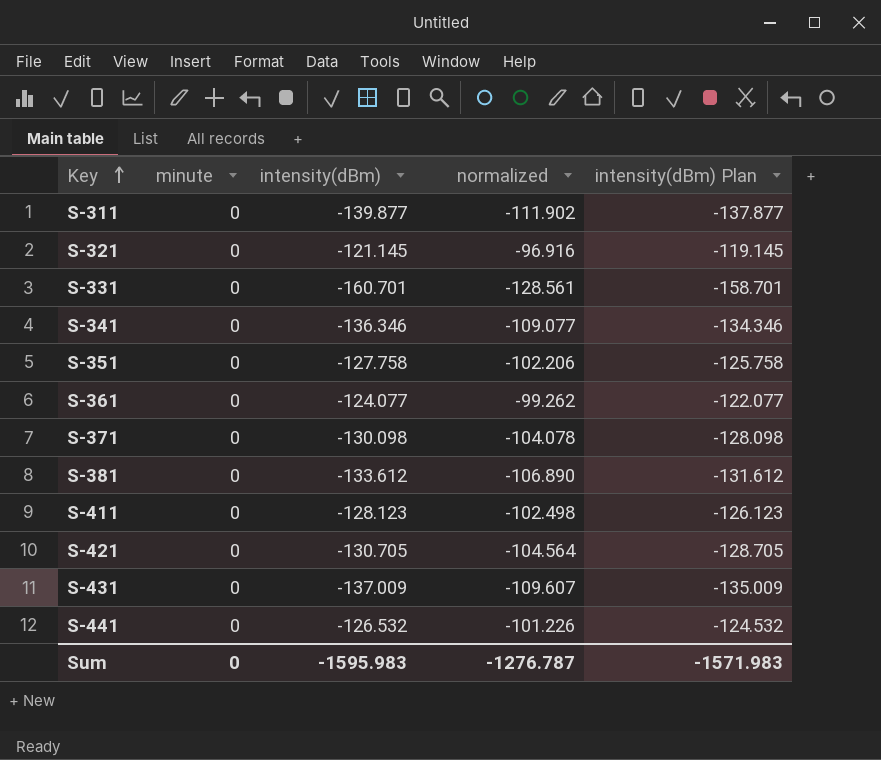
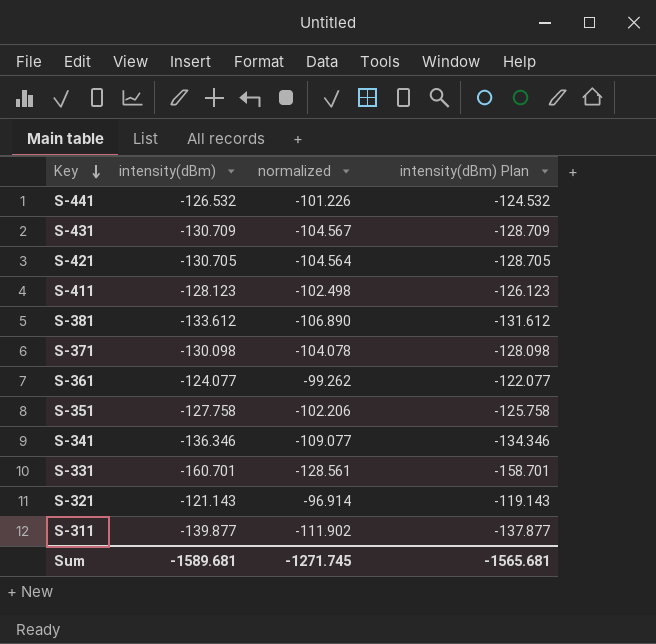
row order: Key ascending -> Key descending
column minute | position: 2 -> none
S-431 | intensity(dBm): -137.009 -> -130.709
S-431 | normalized: -109.607 -> -104.567
S-431 | intensity(dBm) Plan: -135.009 -> -128.709
S-321 | intensity(dBm): -121.145 -> -121.143
S-321 | normalized: -96.916 -> -96.914
S-321 | intensity(dBm) Plan: -119.145 -> -119.143
Sum | intensity(dBm): -1595.983 -> -1589.681
Sum | normalized: -1276.787 -> -1271.745
Sum | intensity(dBm) Plan: -1571.983 -> -1565.681

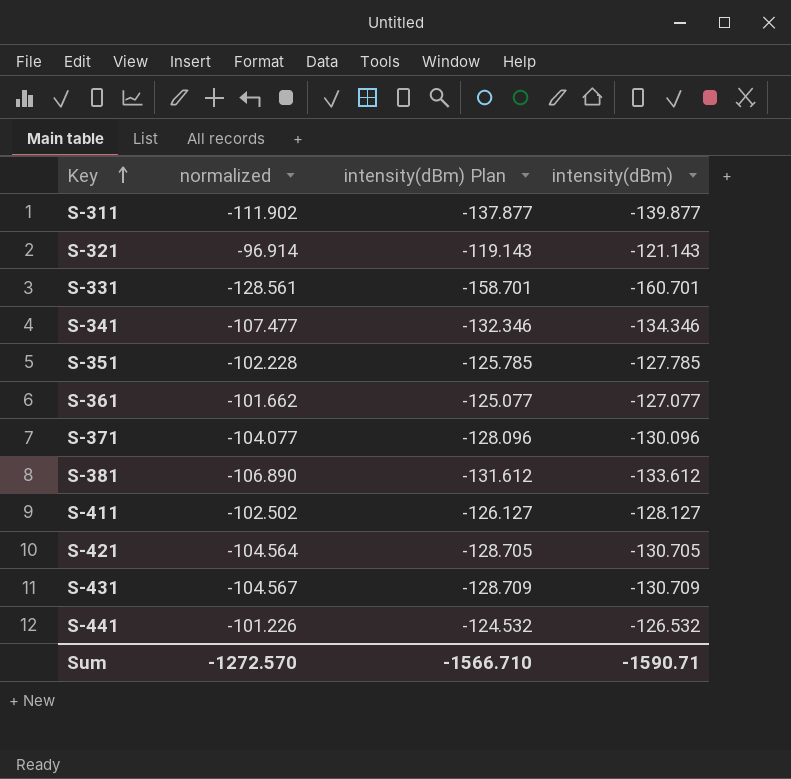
row order: Key descending -> Key ascending
column intensity(dBm) | position: 2 -> 4
S-341 | normalized: -109.077 -> -107.477
S-341 | intensity(dBm) Plan: -134.346 -> -132.346
S-341 | intensity(dBm): -136.346 -> -134.346
S-351 | normalized: -102.206 -> -102.228
S-351 | intensity(dBm) Plan: -125.758 -> -125.785
S-351 | intensity(dBm): -127.758 -> -127.785
S-361 | normalized: -99.262 -> -101.662
S-361 | intensity(dBm) Plan: -122.077 -> -125.077
S-361 | intensity(dBm): -124.077 -> -127.077
S-371 | normalized: -104.078 -> -104.077
S-371 | intensity(dBm) Plan: -128.098 -> -128.096
S-371 | intensity(dBm): -130.098 -> -130.096
S-411 | normalized: -102.498 -> -102.502
S-411 | intensity(dBm) Plan: -126.123 -> -126.127
S-411 | intensity(dBm): -128.123 -> -128.127
Sum | normalized: -1271.745 -> -1272.570
Sum | intensity(dBm) Plan: -1565.681 -> -1566.710
Sum | intensity(dBm): -1589.681 -> -1590.71

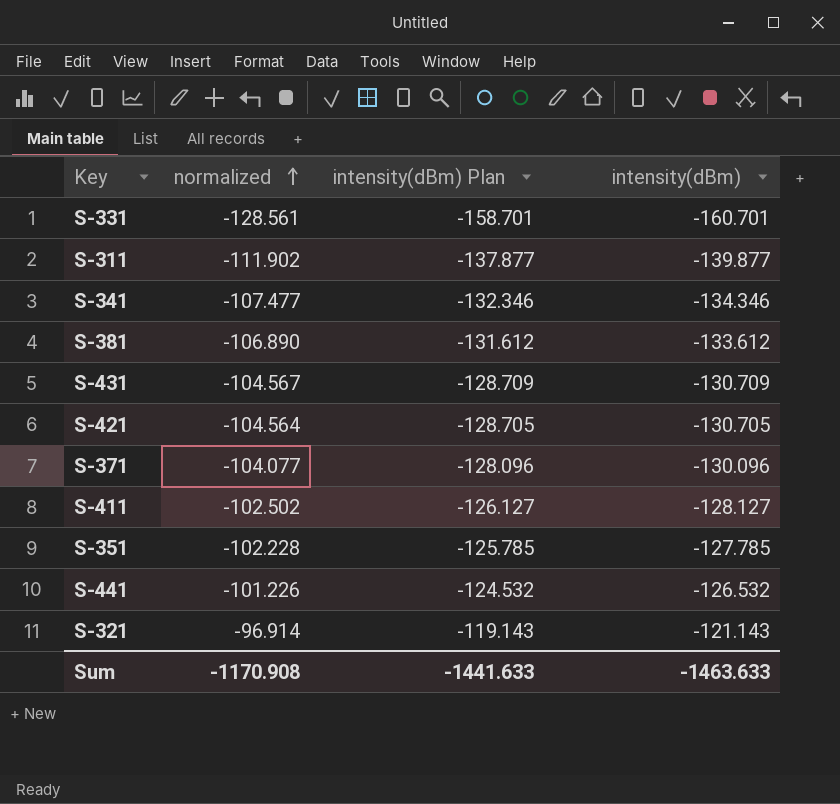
row order: Key ascending -> normalized ascending
row S-361: -101.662 | -125.077 | -127.077 -> none
Sum | normalized: -1272.570 -> -1170.908
Sum | intensity(dBm) Plan: -1566.710 -> -1441.633
Sum | intensity(dBm): -1590.71 -> -1463.633

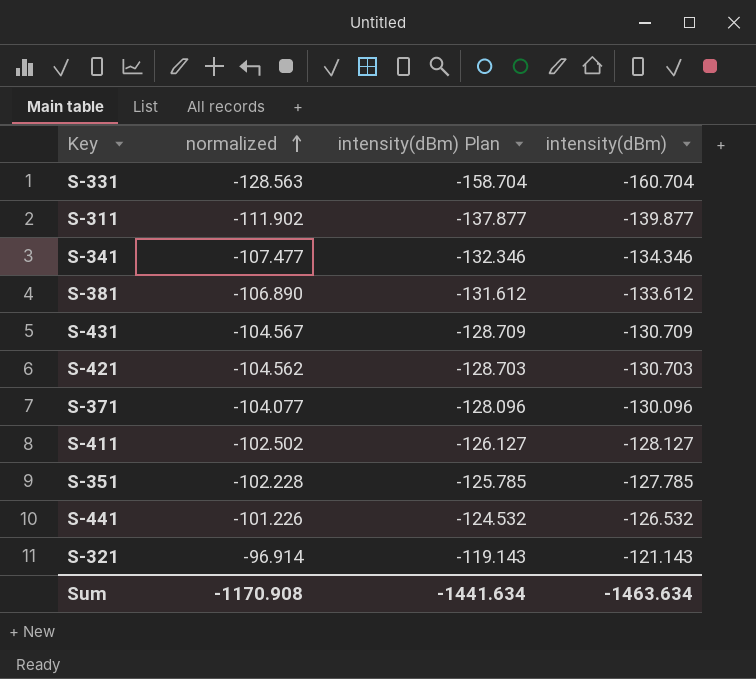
S-331 | normalized: -128.561 -> -128.563
S-331 | intensity(dBm) Plan: -158.701 -> -158.704
S-331 | intensity(dBm): -160.701 -> -160.704
S-421 | normalized: -104.564 -> -104.562
S-421 | intensity(dBm) Plan: -128.705 -> -128.703
S-421 | intensity(dBm): -130.705 -> -130.703
Sum | intensity(dBm) Plan: -1441.633 -> -1441.634
Sum | intensity(dBm): -1463.633 -> -1463.634

